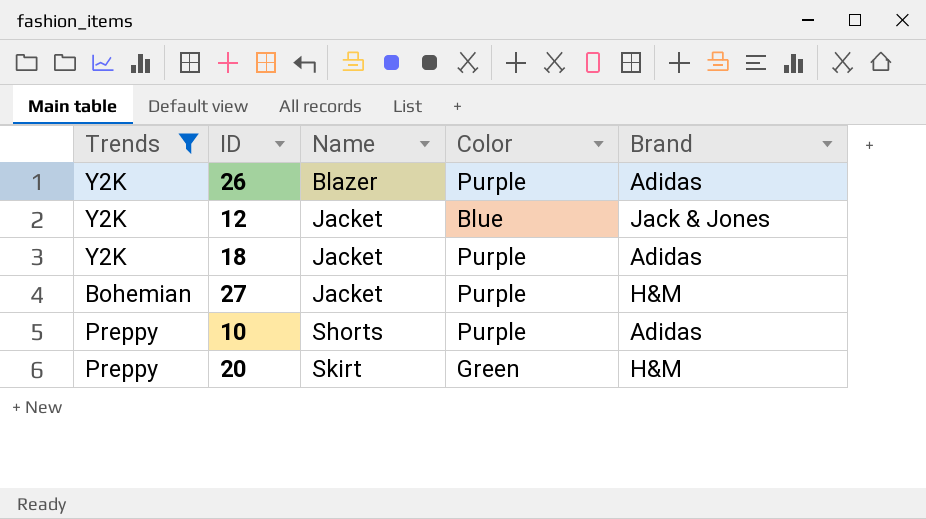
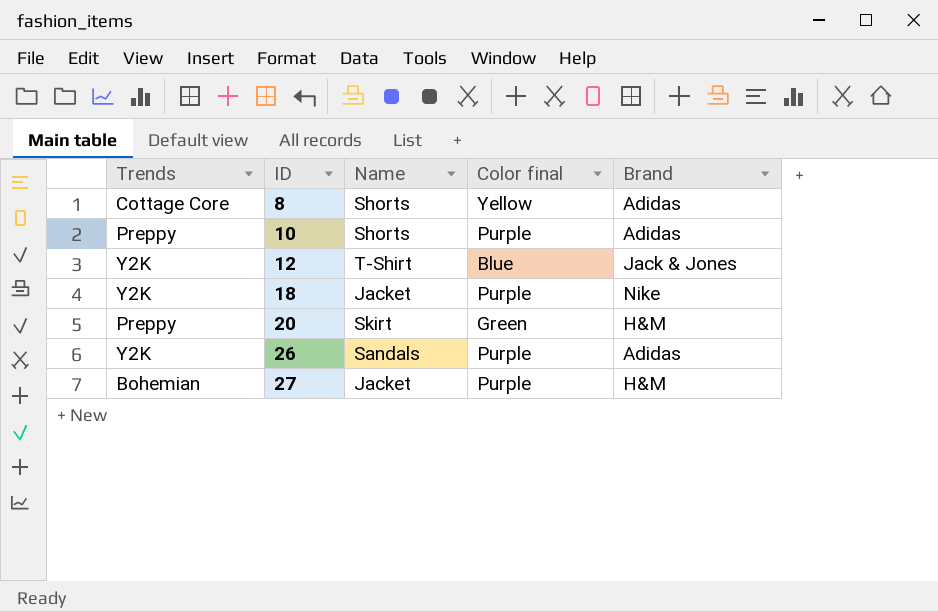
filter: Trends != Cottage Core -> none
row order: Name ascending -> ID ascending
column name: Color -> Color final
12 | Name: Jacket -> T-Shirt
18 | Brand: Adidas -> Nike
26 | Name: Blazer -> Sandals

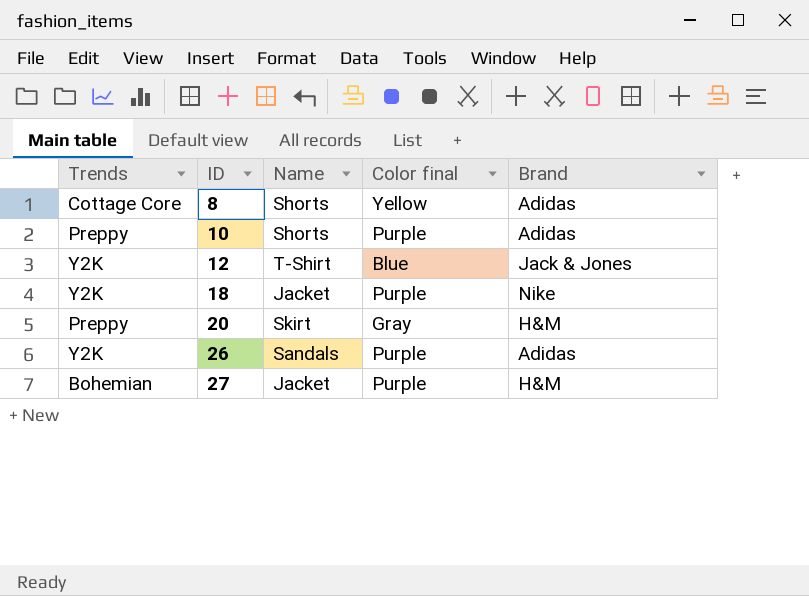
20 | Color final: Green -> Gray

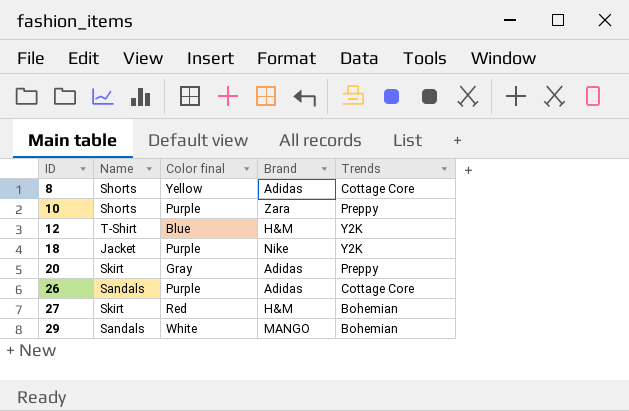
column Trends | position: 1 -> 5
10 | Brand: Adidas -> Zara
12 | Brand: Jack & Jones -> H&M
20 | Brand: H&M -> Adidas
26 | Trends: Y2K -> Cottage Core
27 | Name: Jacket -> Skirt
27 | Color final: Purple -> Red
row 29: none -> Sandals | White | MANGO | Bohemian

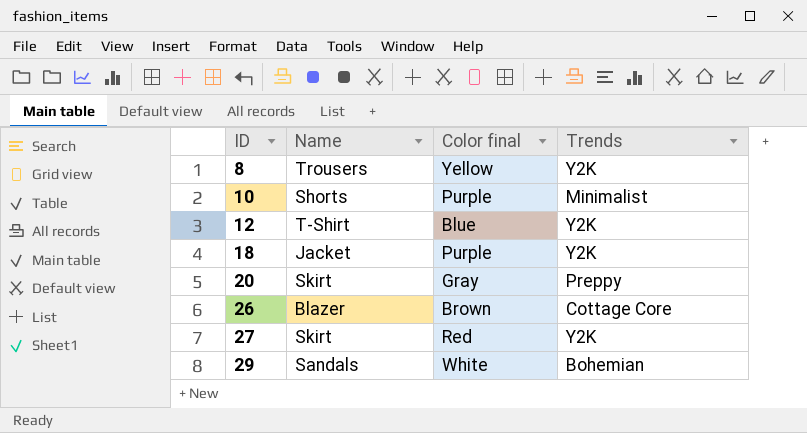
column Brand | position: 4 -> none
8 | Name: Shorts -> Trousers
8 | Trends: Cottage Core -> Y2K
10 | Trends: Preppy -> Minimalist
26 | Name: Sandals -> Blazer
26 | Color final: Purple -> Brown
27 | Trends: Bohemian -> Y2K

